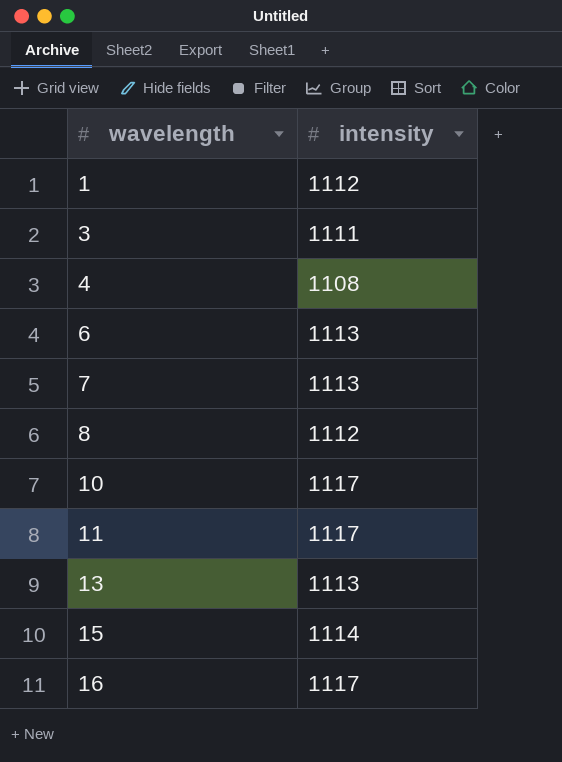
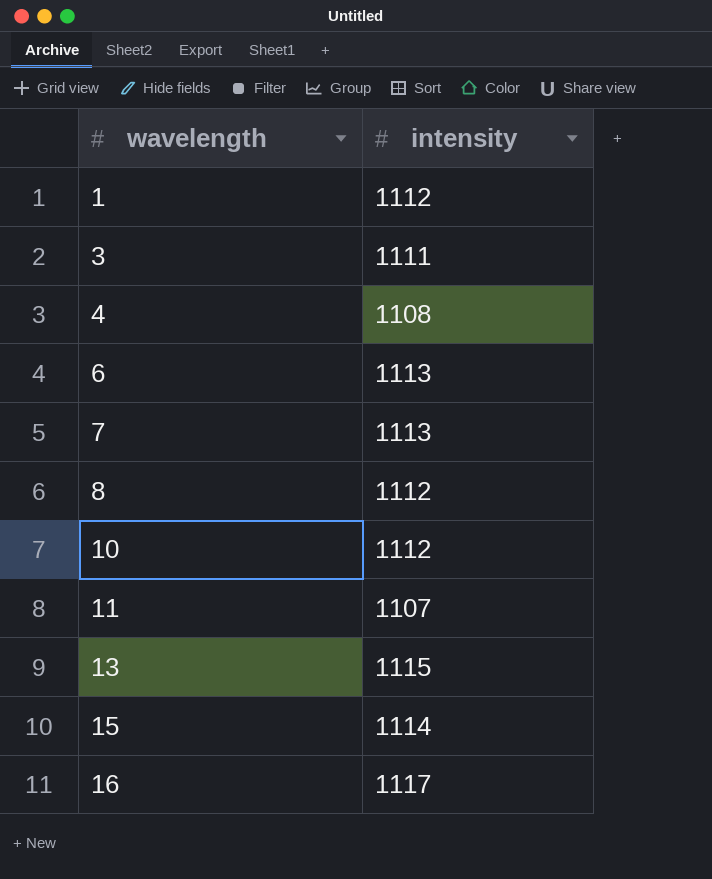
10 | intensity: 1117 -> 1112
11 | intensity: 1117 -> 1107
13 | intensity: 1113 -> 1115

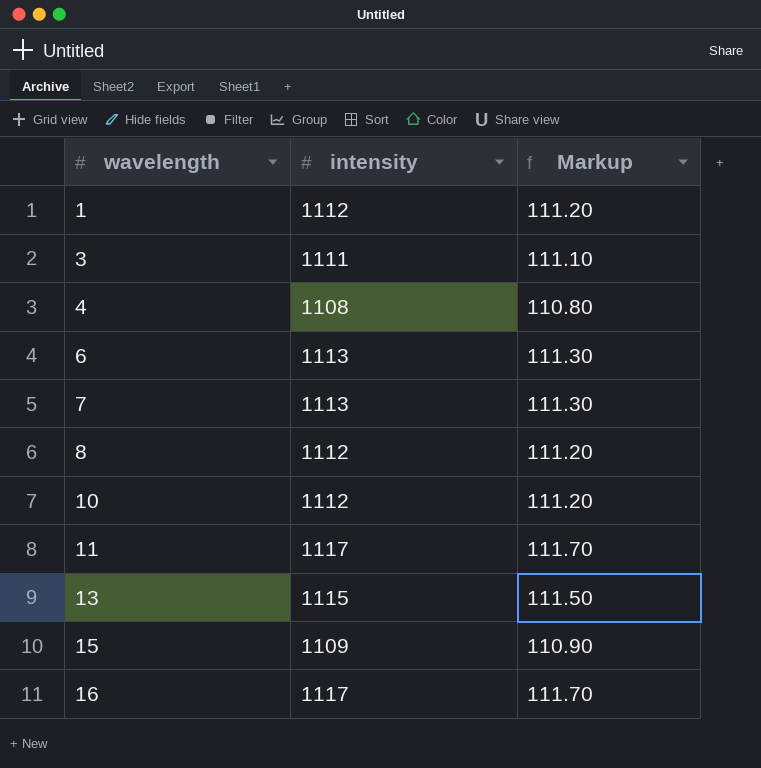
column Markup | formula: none -> [intensity] * 0.1
11 | intensity: 1107 -> 1117
15 | intensity: 1114 -> 1109

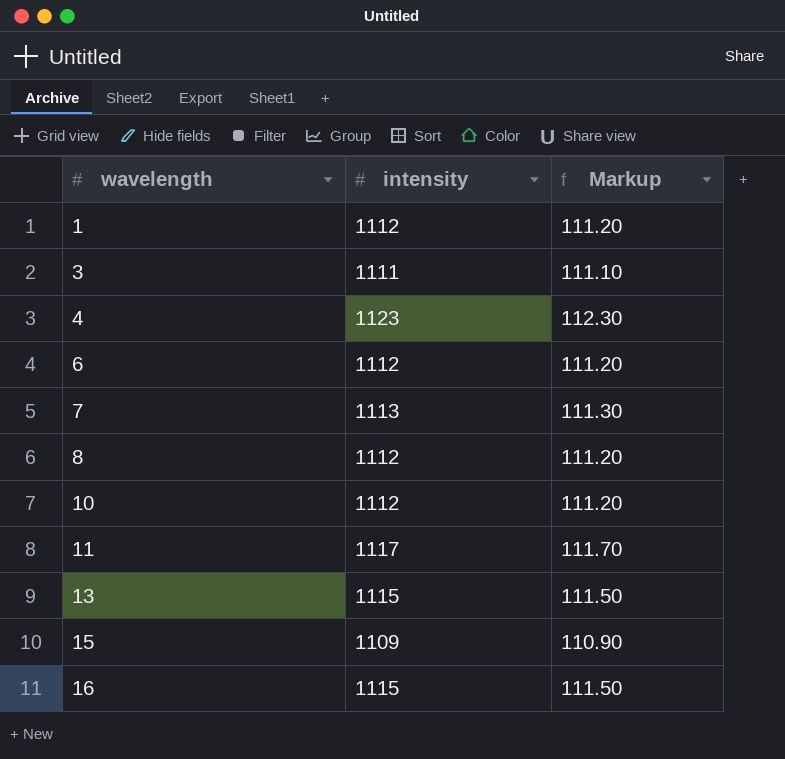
4 | intensity: 1108 -> 1123
4 | Markup: 110.80 -> 112.30
6 | intensity: 1113 -> 1112
6 | Markup: 111.30 -> 111.20
16 | intensity: 1117 -> 1115
16 | Markup: 111.70 -> 111.50

